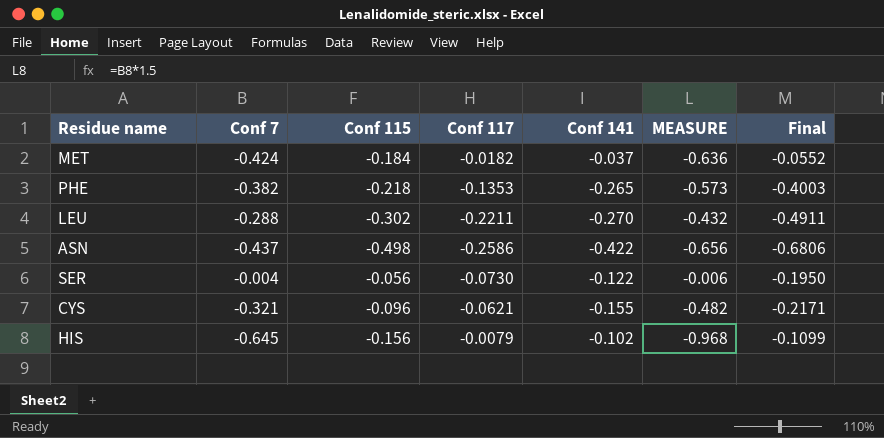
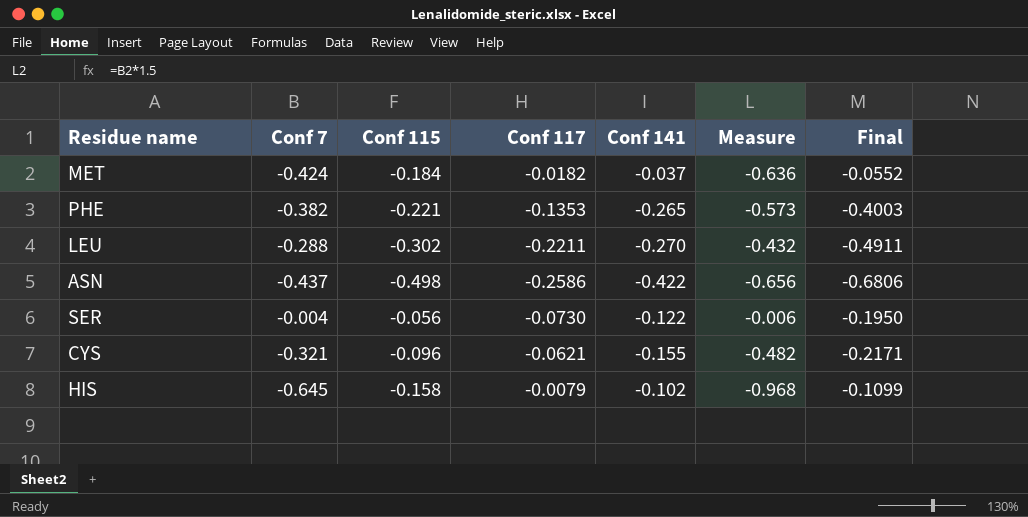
column name: MEASURE -> Measure
PHE | Conf 115: -0.218 -> -0.221
HIS | Conf 115: -0.156 -> -0.158

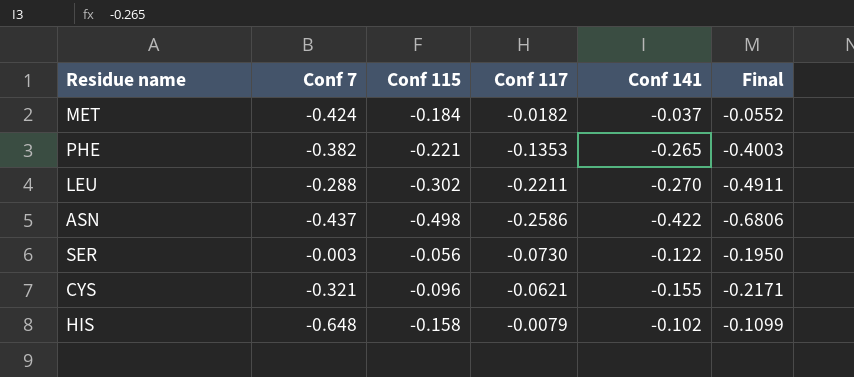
column Measure | formula: [Conf 7] * 1.5 -> none
SER | Conf 7: -0.004 -> -0.003
HIS | Conf 7: -0.645 -> -0.648

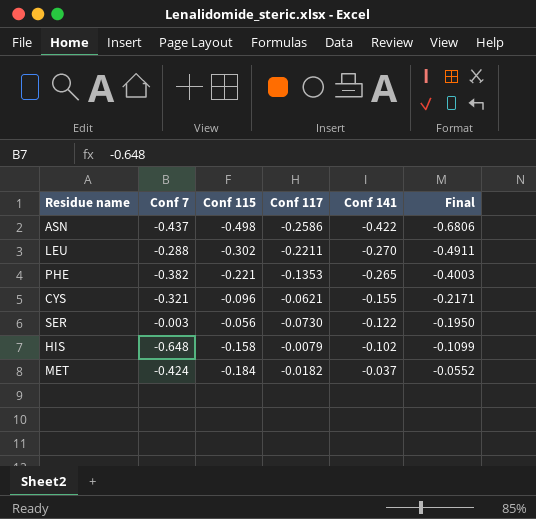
row order: none -> Conf 141 ascending

